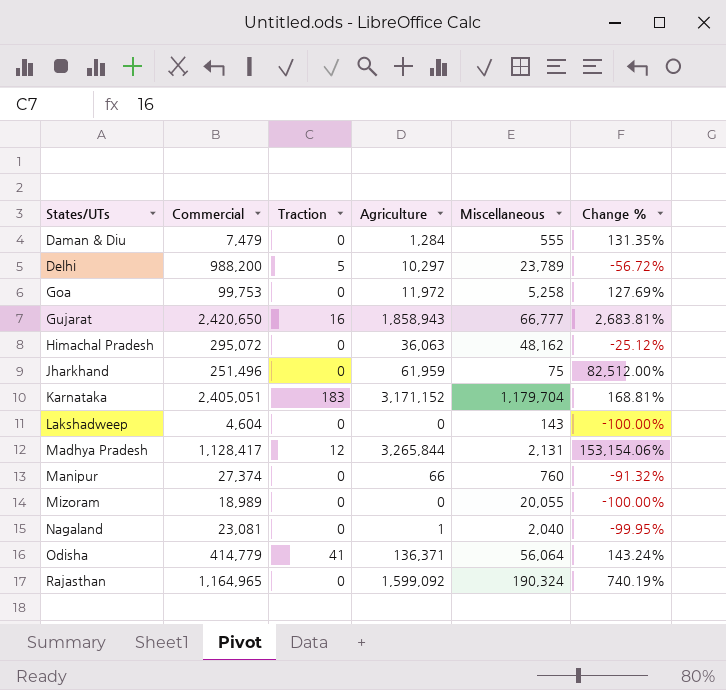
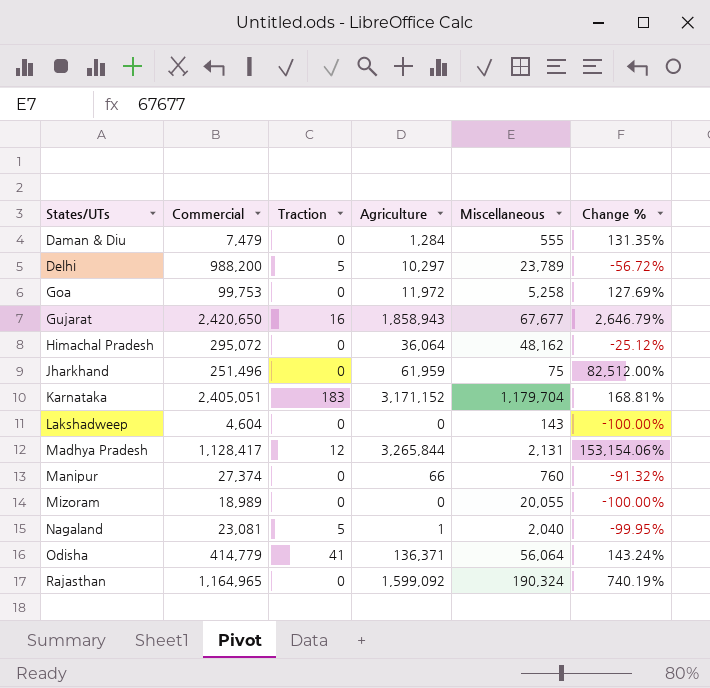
Gujarat | Miscellaneous: 66,777 -> 67,677
Gujarat | Change %: 2,683.81% -> 2,646.79%
Himachal Pradesh | Agriculture: 36,063 -> 36,064
Nagaland | Traction: 0 -> 5

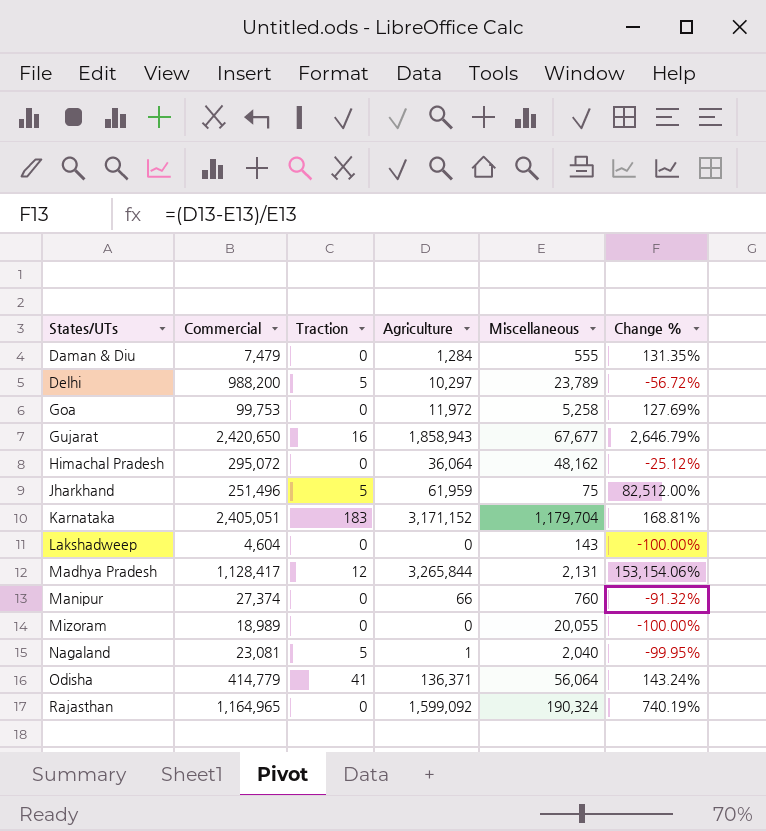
Jharkhand | Traction: 0 -> 5

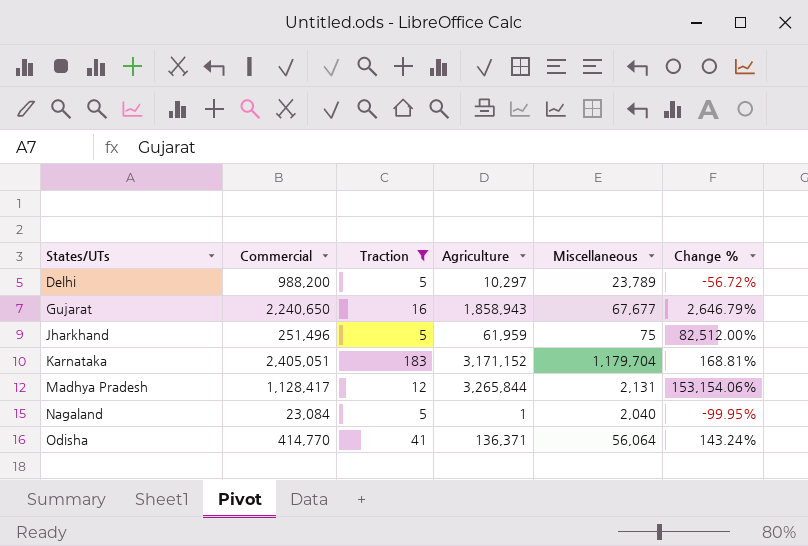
filter: none -> Traction != 0
Gujarat | Commercial: 2,420,650 -> 2,240,650
Nagaland | Commercial: 23,081 -> 23,084
Odisha | Commercial: 414,779 -> 414,770

